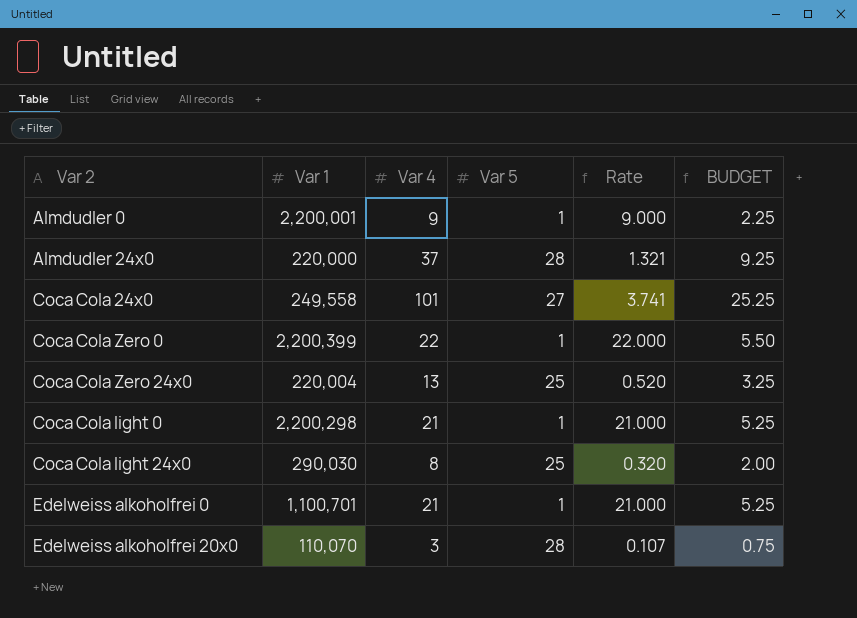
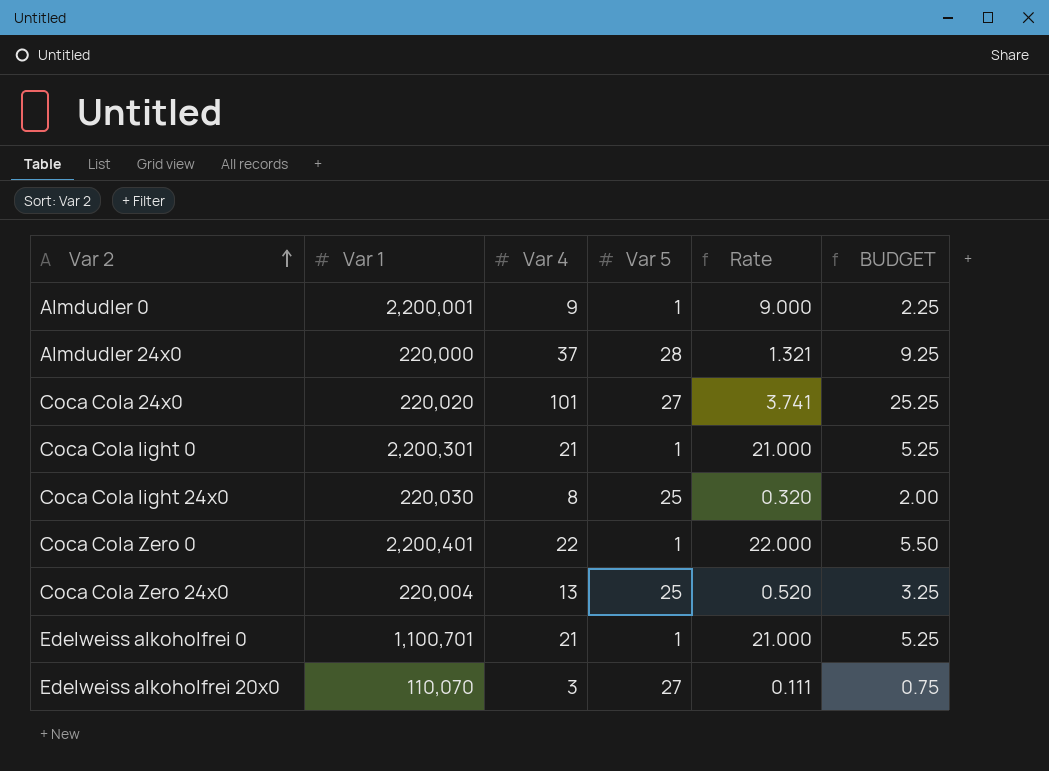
row order: none -> Var 2 ascending
Coca Cola 24x0 | Var 1: 249,558 -> 220,020
Coca Cola light 0 | Var 1: 2,200,298 -> 2,200,301
Coca Cola light 24x0 | Var 1: 290,030 -> 220,030
Coca Cola Zero 0 | Var 1: 2,200,399 -> 2,200,401
Edelweiss alkoholfrei 20x0 | Var 5: 28 -> 27
Edelweiss alkoholfrei 20x0 | Rate: 0.107 -> 0.111

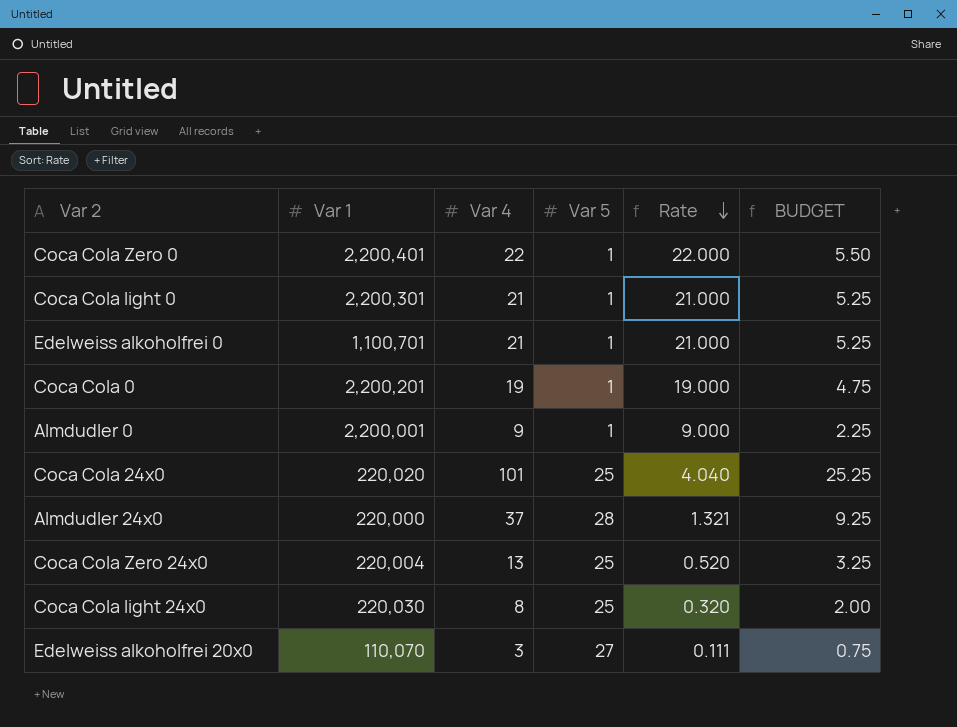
row order: Var 2 ascending -> Rate descending
row Coca Cola 0: none -> 2,200,201 | 19 | 1 | 19.000 | 4.75
Coca Cola 24x0 | Var 5: 27 -> 25
Coca Cola 24x0 | Rate: 3.741 -> 4.040

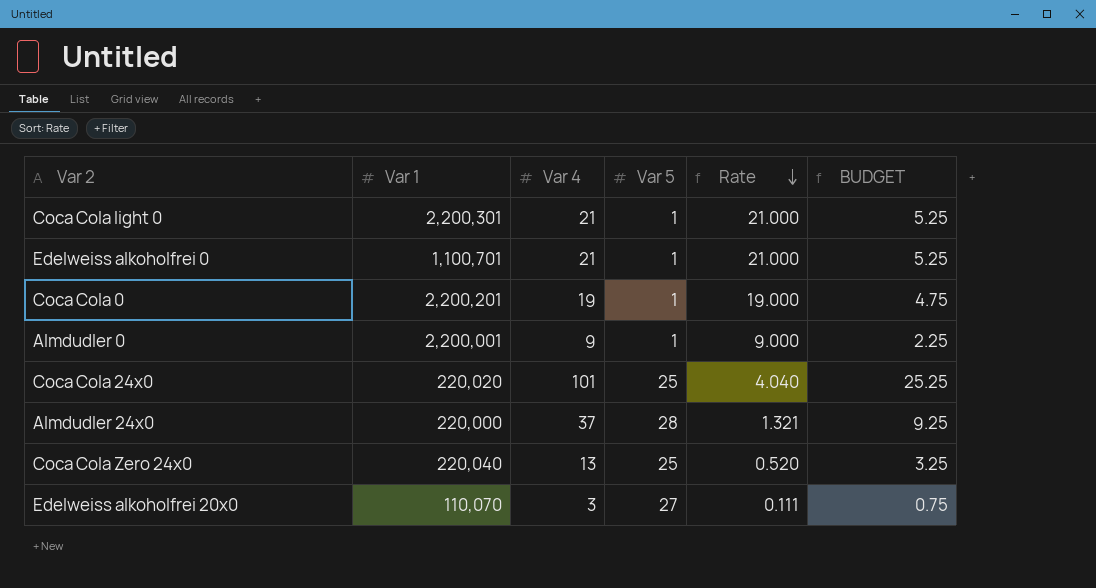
row Coca Cola Zero 0: 2,200,401 | 22 | 1 | 22.000 | 5.50 -> none
row Coca Cola light 24x0: 220,030 | 8 | 25 | 0.320 | 2.00 -> none
Coca Cola Zero 24x0 | Var 1: 220,004 -> 220,040

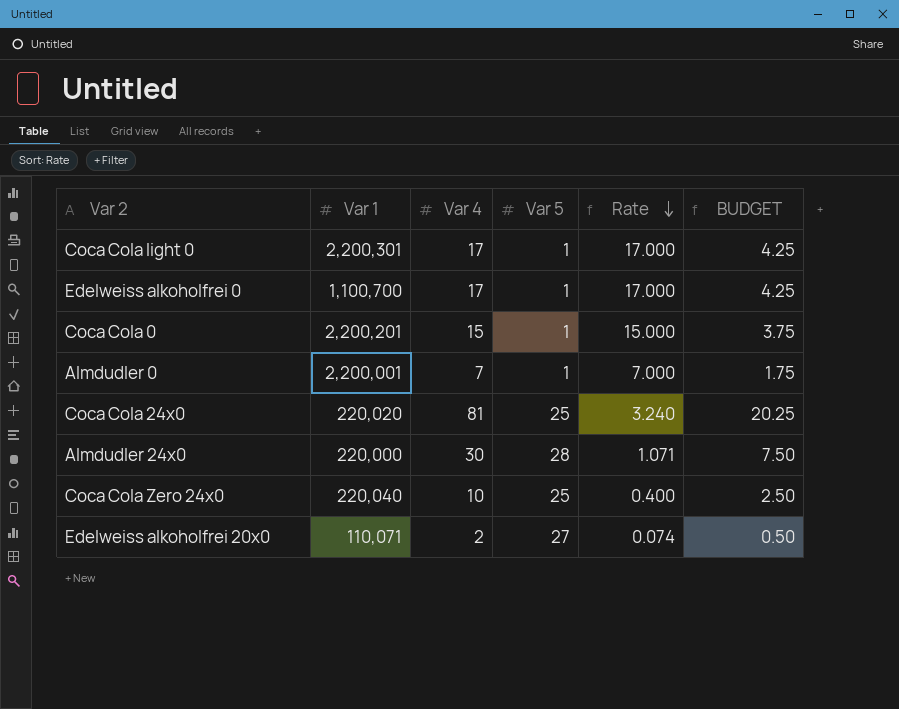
Coca Cola light 0 | Var 4: 21 -> 17
Coca Cola light 0 | Rate: 21.000 -> 17.000
Coca Cola light 0 | BUDGET: 5.25 -> 4.25
Edelweiss alkoholfrei 0 | Var 1: 1,100,701 -> 1,100,700
Edelweiss alkoholfrei 0 | Var 4: 21 -> 17
Edelweiss alkoholfrei 0 | Rate: 21.000 -> 17.000
Edelweiss alkoholfrei 0 | BUDGET: 5.25 -> 4.25
Coca Cola 0 | Var 4: 19 -> 15
Coca Cola 0 | Rate: 19.000 -> 15.000
Coca Cola 0 | BUDGET: 4.75 -> 3.75
Almdudler 0 | Var 4: 9 -> 7
Almdudler 0 | Rate: 9.000 -> 7.000
Almdudler 0 | BUDGET: 2.25 -> 1.75
Coca Cola 24x0 | Var 4: 101 -> 81
Coca Cola 24x0 | Rate: 4.040 -> 3.240
Coca Cola 24x0 | BUDGET: 25.25 -> 20.25
Almdudler 24x0 | Var 4: 37 -> 30
Almdudler 24x0 | Rate: 1.321 -> 1.071
Almdudler 24x0 | BUDGET: 9.25 -> 7.50
Coca Cola Zero 24x0 | Var 4: 13 -> 10
Coca Cola Zero 24x0 | Rate: 0.520 -> 0.400
Coca Cola Zero 24x0 | BUDGET: 3.25 -> 2.50
Edelweiss alkoholfrei 20x0 | Var 1: 110,070 -> 110,071
Edelweiss alkoholfrei 20x0 | Var 4: 3 -> 2
Edelweiss alkoholfrei 20x0 | Rate: 0.111 -> 0.074
Edelweiss alkoholfrei 20x0 | BUDGET: 0.75 -> 0.50

